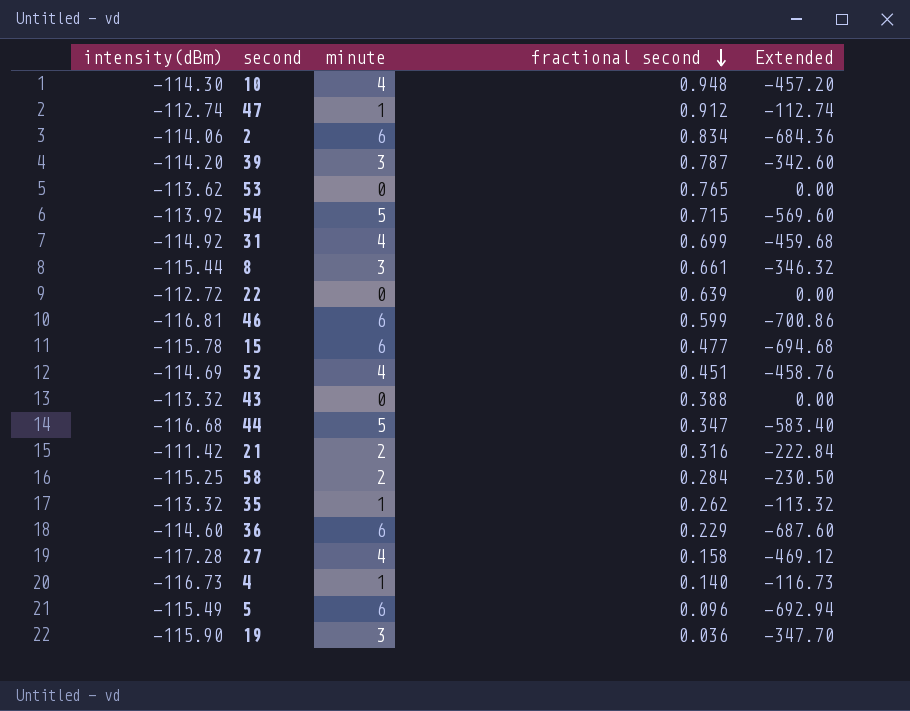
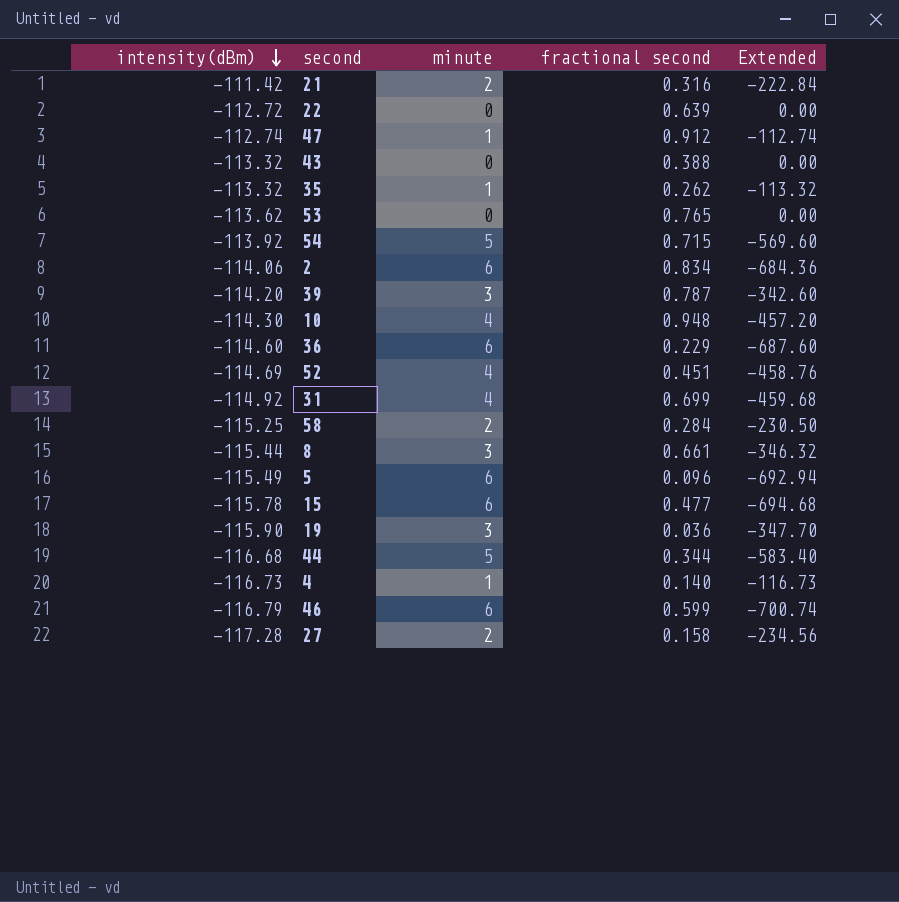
row order: fractional second descending -> intensity(dBm) descending
44 | fractional second: 0.347 -> 0.344
46 | intensity(dBm): -116.81 -> -116.79
46 | Extended: -700.86 -> -700.74
27 | minute: 4 -> 2
27 | Extended: -469.12 -> -234.56

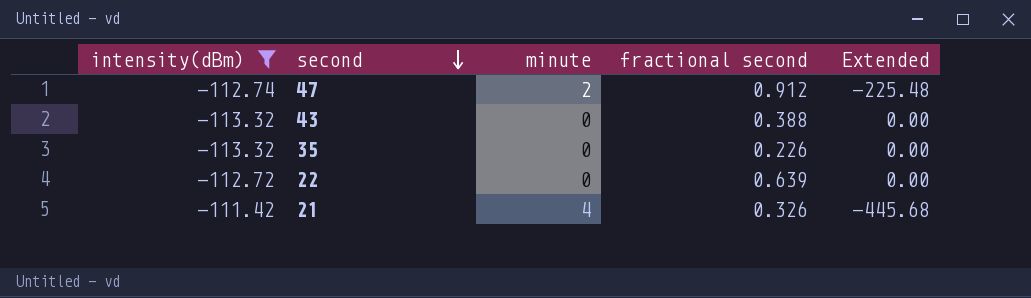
filter: none -> intensity(dBm) >= -113.32
row order: intensity(dBm) descending -> second descending
47 | minute: 1 -> 2
47 | Extended: -112.74 -> -225.48
35 | minute: 1 -> 0
35 | fractional second: 0.262 -> 0.226
35 | Extended: -113.32 -> 0.00
21 | minute: 2 -> 4
21 | fractional second: 0.316 -> 0.326
21 | Extended: -222.84 -> -445.68

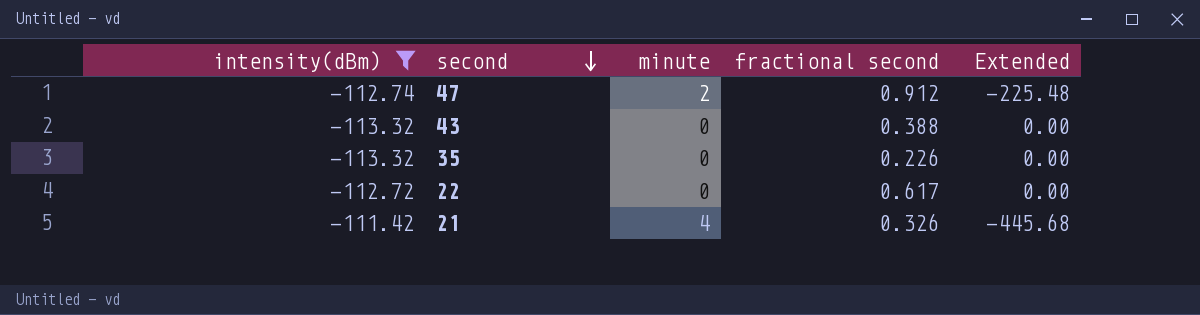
22 | fractional second: 0.639 -> 0.617

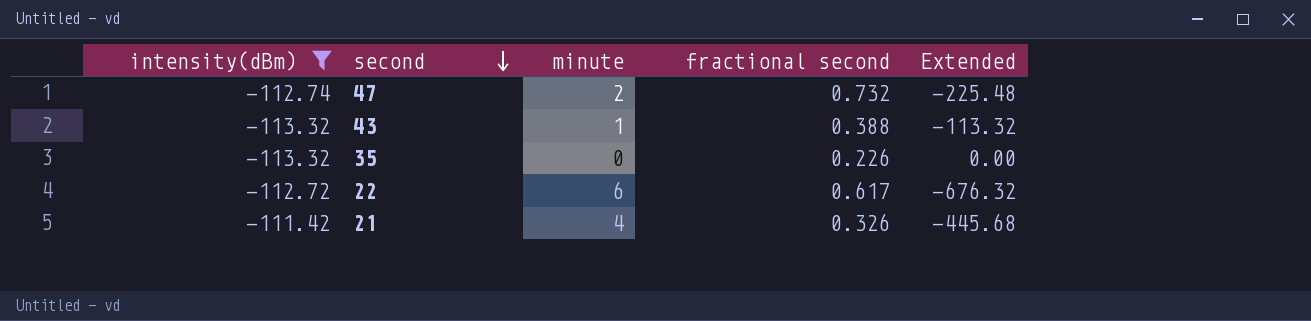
47 | fractional second: 0.912 -> 0.732
43 | minute: 0 -> 1
43 | Extended: 0.00 -> -113.32
22 | minute: 0 -> 6
22 | Extended: 0.00 -> -676.32

